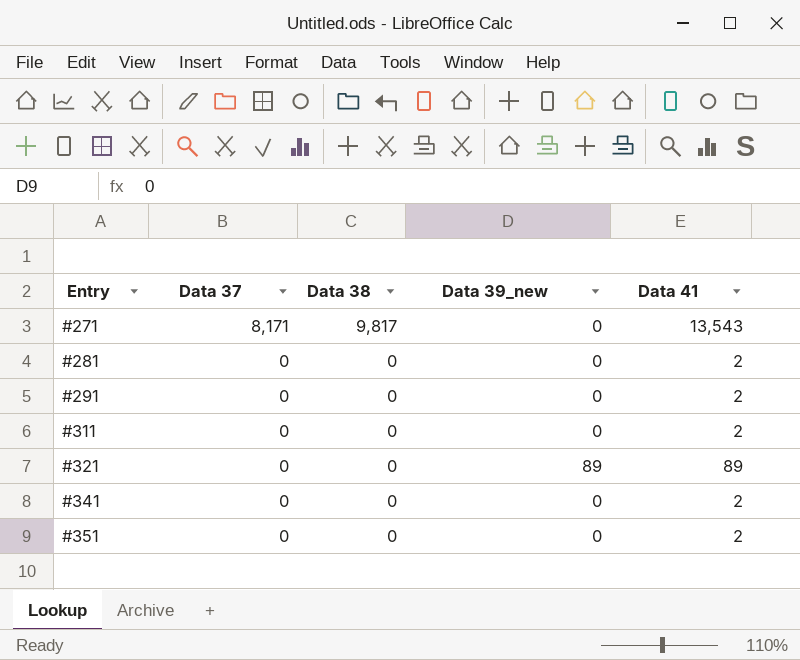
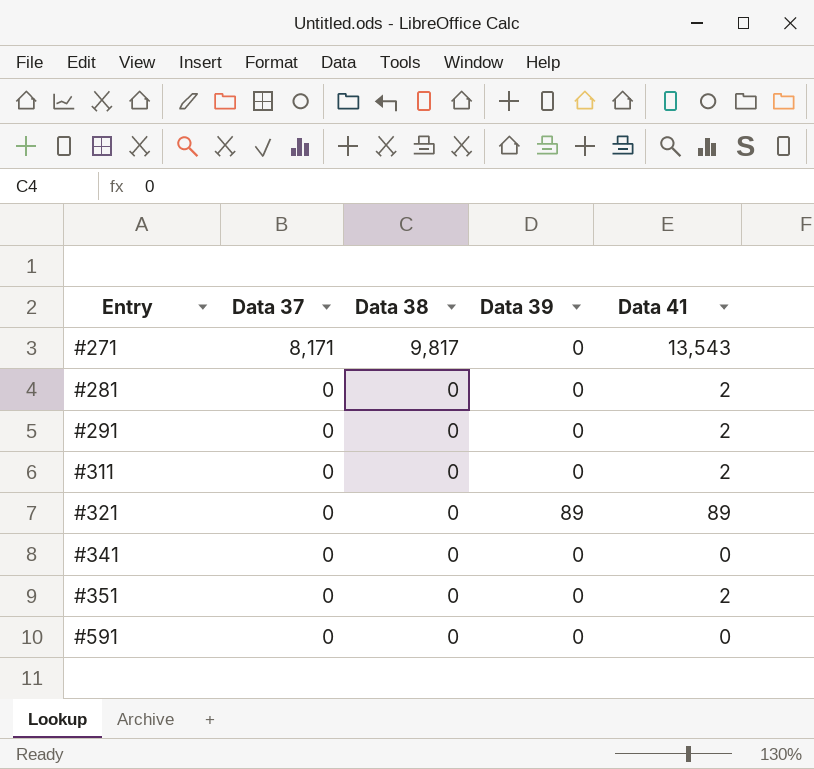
column name: Data 39_new -> Data 39
#341 | Data 41: 2 -> 0
row #591: none -> 0 | 0 | 0 | 0

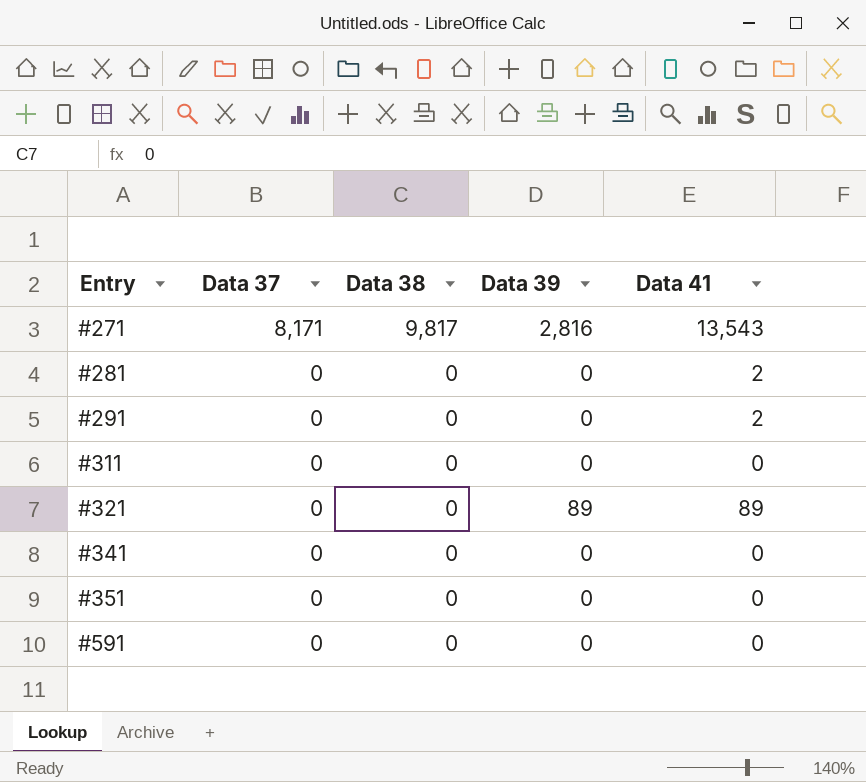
#271 | Data 39: 0 -> 2,816
#311 | Data 41: 2 -> 0
#351 | Data 41: 2 -> 0

